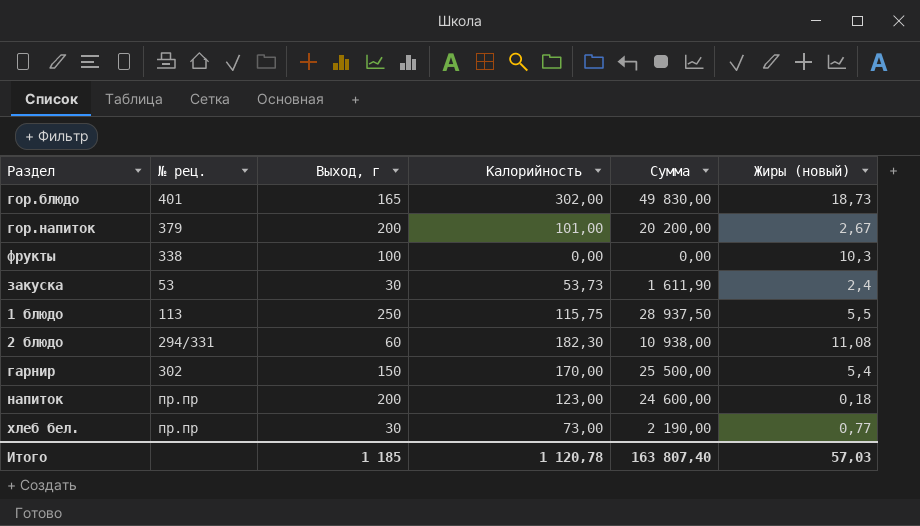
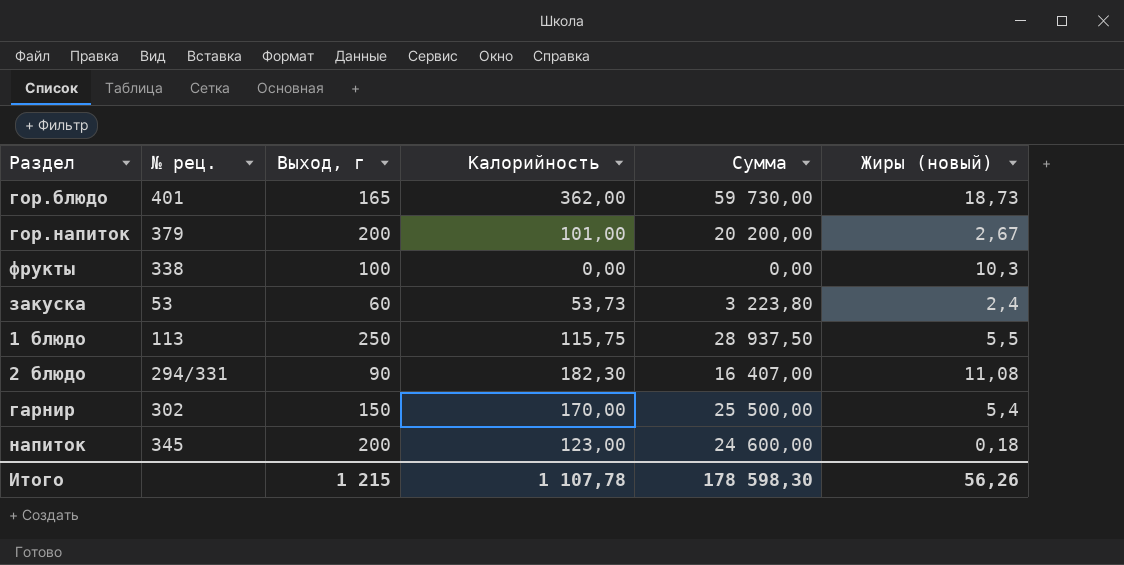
row хлеб бел.: пр.пр | 30 | 73,00 | 2 190,00 | 0,77 -> none
гор.блюдо | Калорийность: 302,00 -> 362,00
гор.блюдо | Сумма: 49 830,00 -> 59 730,00
закуска | Выход, г: 30 -> 60
закуска | Сумма: 1 611,90 -> 3 223,80
2 блюдо | Выход, г: 60 -> 90
2 блюдо | Сумма: 10 938,00 -> 16 407,00
напиток | № рец.: пр.пр -> 345
Итого | Выход, г: 1 185 -> 1 215
Итого | Калорийность: 1 120,78 -> 1 107,78
Итого | Сумма: 163 807,40 -> 178 598,30
Итого | Жиры (новый): 57,03 -> 56,26

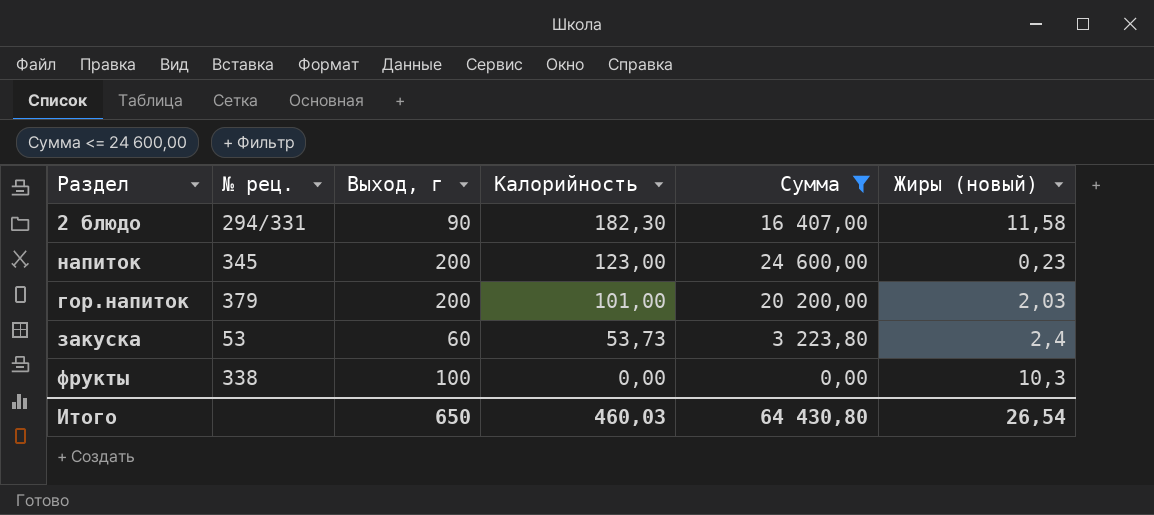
filter: none -> Сумма <= 24 600,00
row order: none -> Калорийность descending
2 блюдо | Жиры (новый): 11,08 -> 11,58
напиток | Жиры (новый): 0,18 -> 0,23
гор.напиток | Жиры (новый): 2,67 -> 2,03
Итого | Выход, г: 1 215 -> 650
Итого | Калорийность: 1 107,78 -> 460,03
Итого | Сумма: 178 598,30 -> 64 430,80
Итого | Жиры (новый): 56,26 -> 26,54

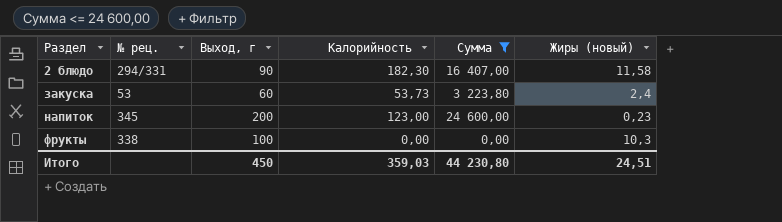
row order: Калорийность descending -> Раздел ascending
row гор.напиток: 379 | 200 | 101,00 | 20 200,00 | 2,03 -> none
Итого | Выход, г: 650 -> 450
Итого | Калорийность: 460,03 -> 359,03
Итого | Сумма: 64 430,80 -> 44 230,80
Итого | Жиры (новый): 26,54 -> 24,51

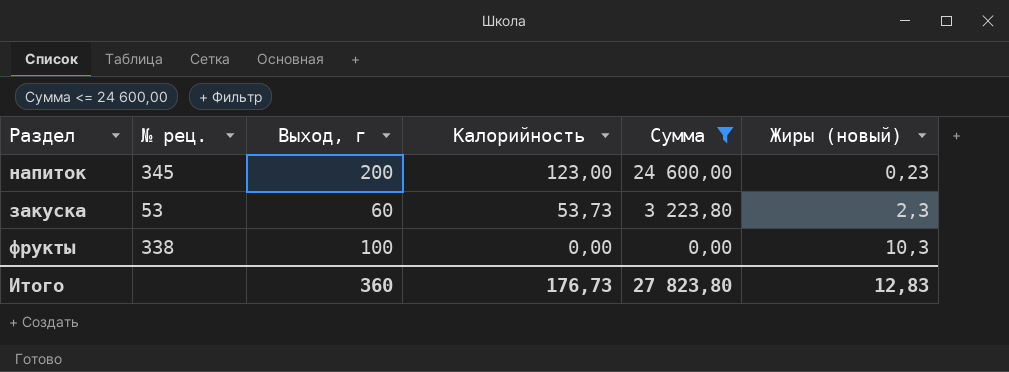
row order: Раздел ascending -> Калорийность descending
row 2 блюдо: 294/331 | 90 | 182,30 | 16 407,00 | 11,58 -> none
закуска | Жиры (новый): 2,4 -> 2,3
Итого | Выход, г: 450 -> 360
Итого | Калорийность: 359,03 -> 176,73
Итого | Сумма: 44 230,80 -> 27 823,80
Итого | Жиры (новый): 24,51 -> 12,83

